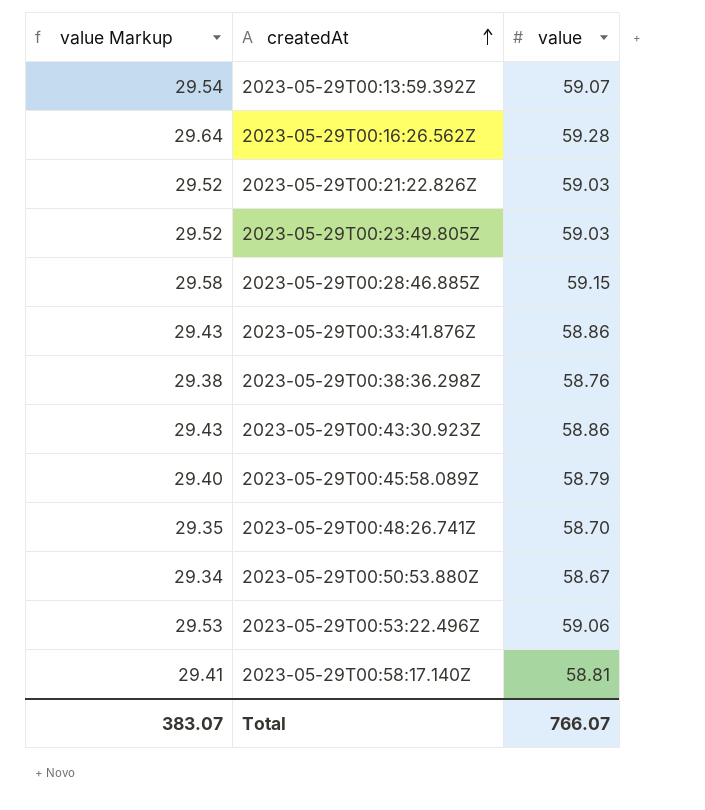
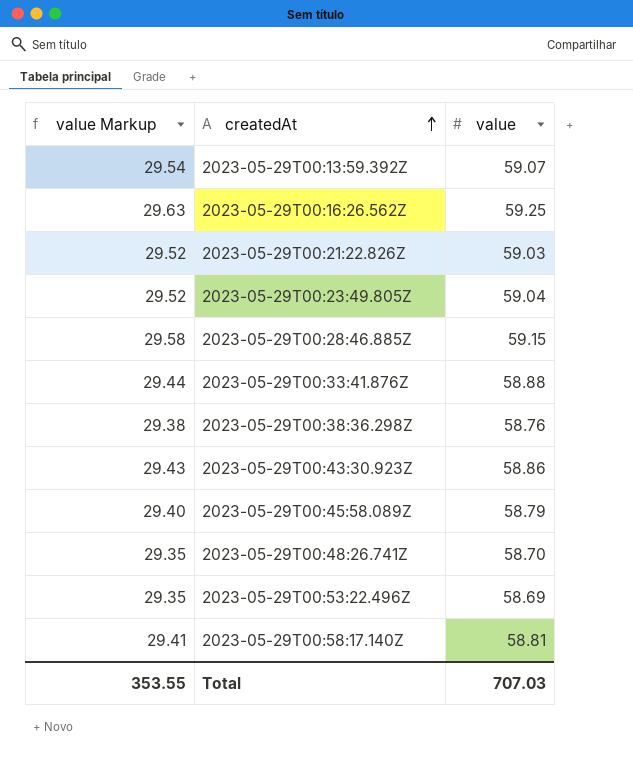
row 2023-05-29T00:50:53.880Z: 29.34 | 58.67 -> none
2023-05-29T00:16:26.562Z | value Markup: 29.64 -> 29.63
2023-05-29T00:16:26.562Z | value: 59.28 -> 59.25
2023-05-29T00:23:49.805Z | value: 59.03 -> 59.04
2023-05-29T00:33:41.876Z | value Markup: 29.43 -> 29.44
2023-05-29T00:33:41.876Z | value: 58.86 -> 58.88
2023-05-29T00:53:22.496Z | value Markup: 29.53 -> 29.35
2023-05-29T00:53:22.496Z | value: 59.06 -> 58.69
Total | value Markup: 383.07 -> 353.55
Total | value: 766.07 -> 707.03

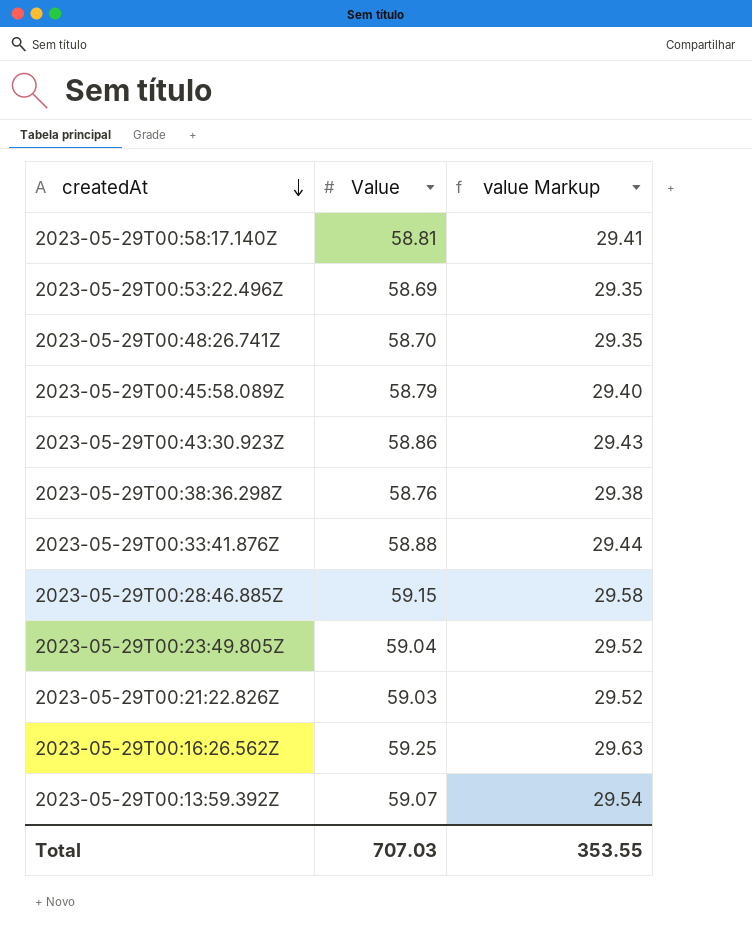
row order: createdAt ascending -> createdAt descending
column name: value -> Value
column value Markup | position: 1 -> 3

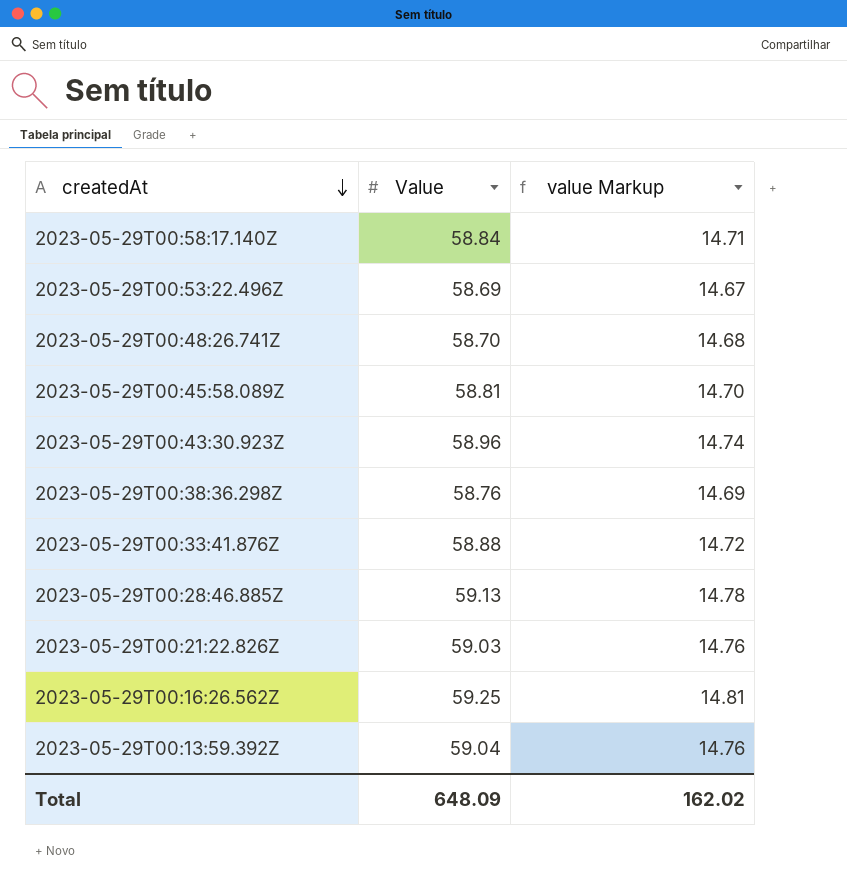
column value Markup | formula: [Value] * 0.5 -> [Value] * 0.25
row 2023-05-29T00:23:49.805Z: 59.04 | 29.52 -> none
2023-05-29T00:58:17.140Z | Value: 58.81 -> 58.84
2023-05-29T00:45:58.089Z | Value: 58.79 -> 58.81
2023-05-29T00:43:30.923Z | Value: 58.86 -> 58.96
2023-05-29T00:28:46.885Z | Value: 59.15 -> 59.13
2023-05-29T00:13:59.392Z | Value: 59.07 -> 59.04
Total | Value: 707.03 -> 648.09
Total | value Markup: 353.55 -> 162.02

